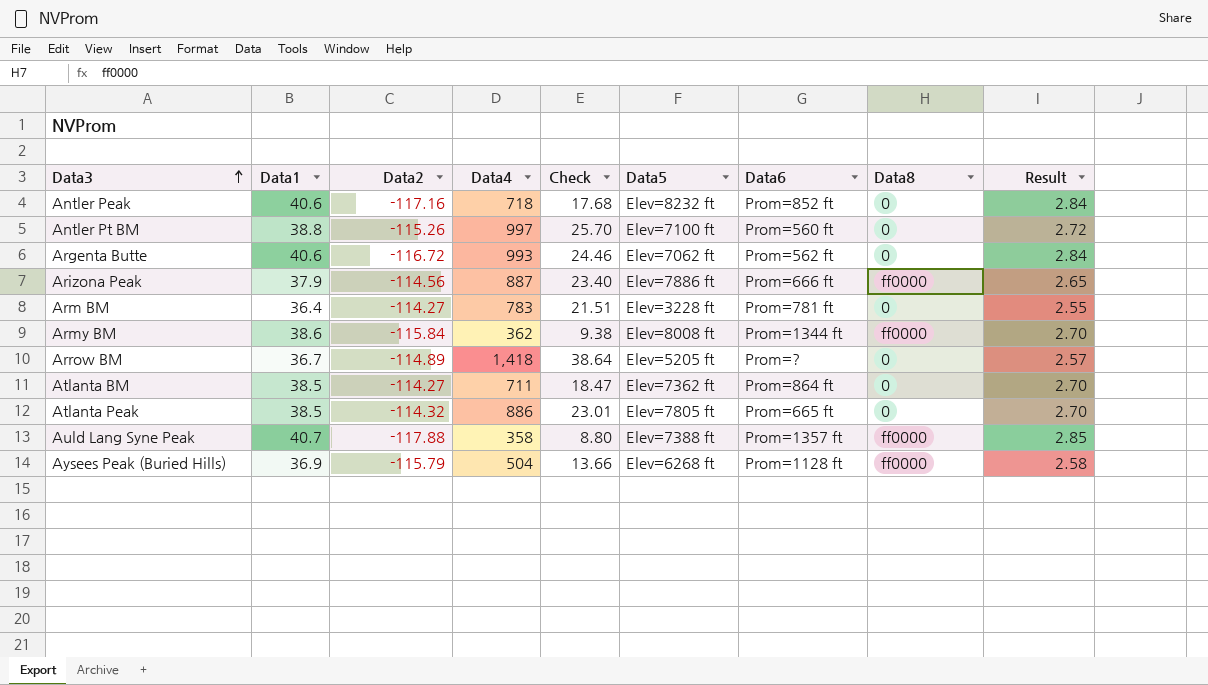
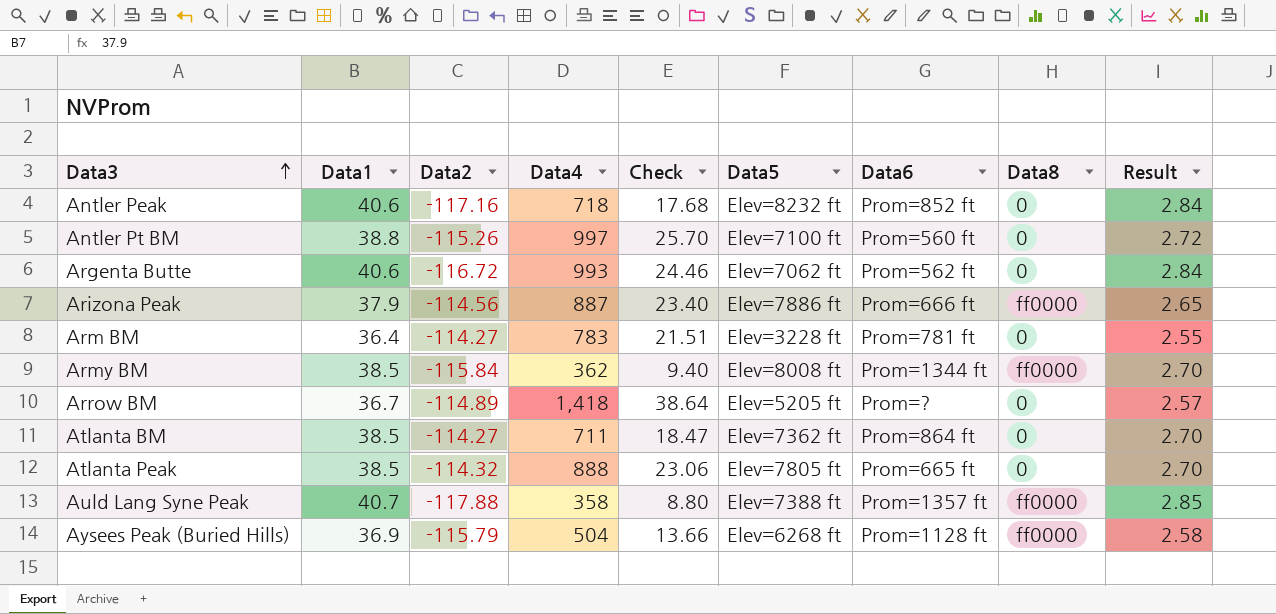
Army BM | Data1: 38.6 -> 38.5
Army BM | Check: 9.38 -> 9.40
Atlanta Peak | Data4: 886 -> 888
Atlanta Peak | Check: 23.01 -> 23.06

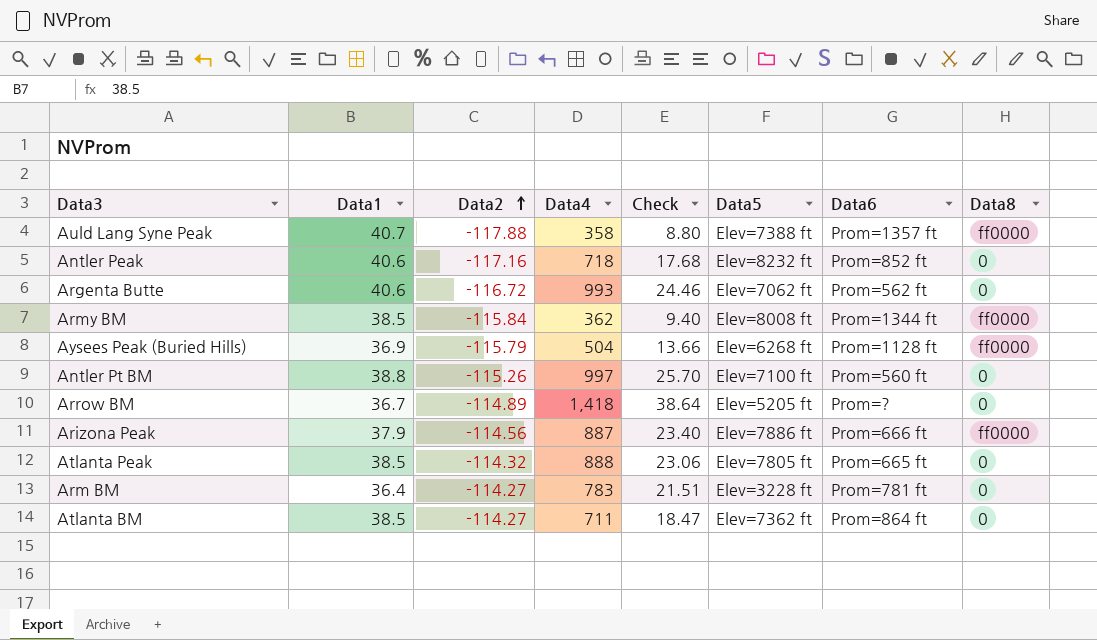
row order: Data3 ascending -> Data2 ascending
column Result | formula: [Data1] * 0.07 -> none

